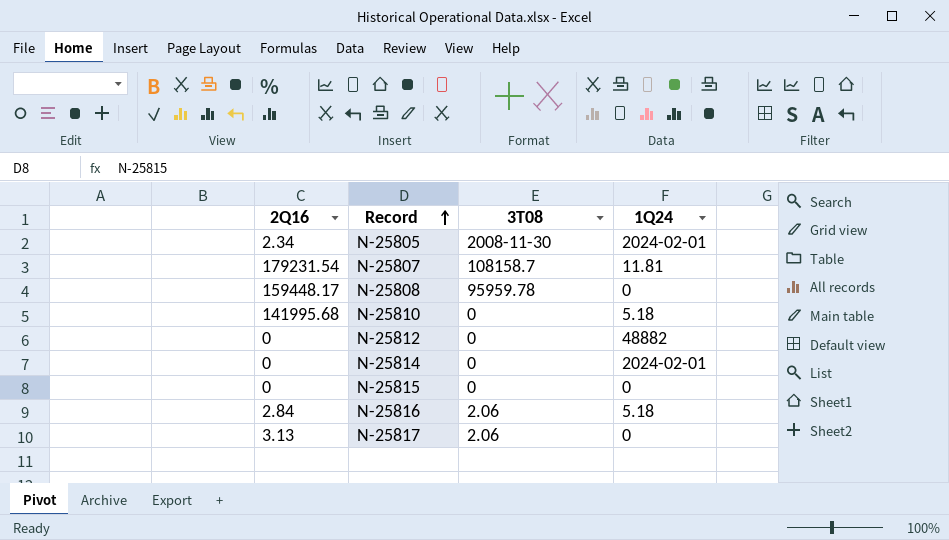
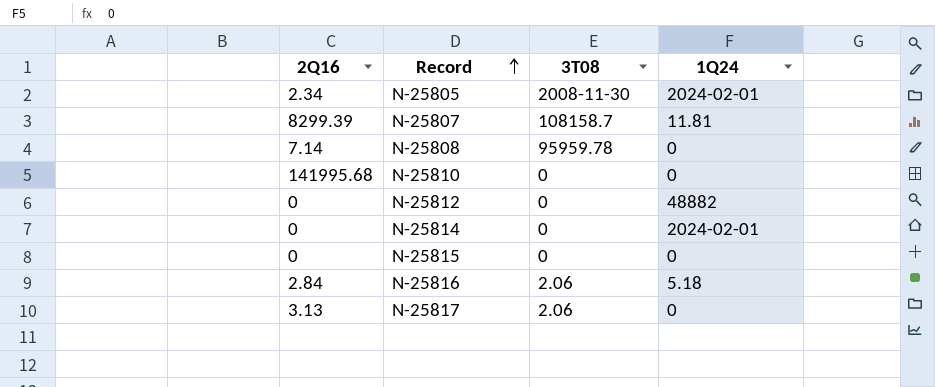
N-25807 | 2Q16: 179231.54 -> 8299.39
N-25808 | 2Q16: 159448.17 -> 7.14
N-25810 | 1Q24: 5.18 -> 0

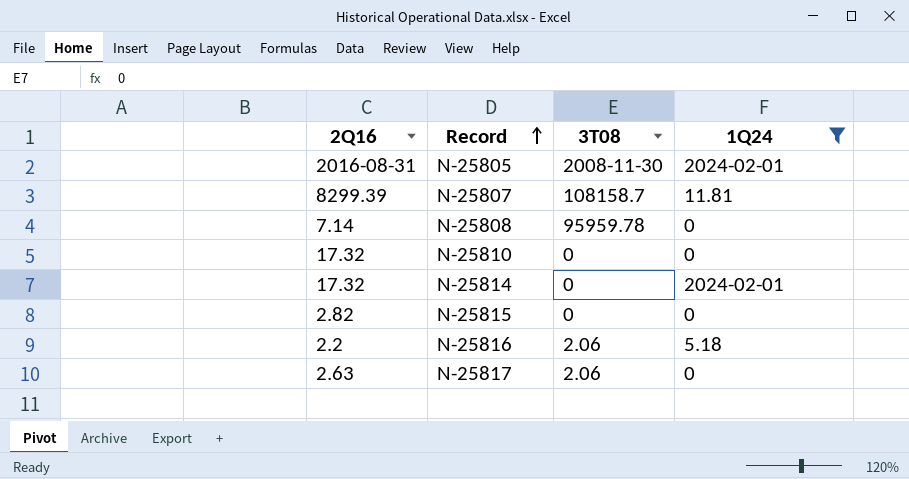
filter: none -> 1Q24 != 48882
N-25805 | 2Q16: 2.34 -> 2016-08-31
N-25810 | 2Q16: 141995.68 -> 17.32
N-25814 | 2Q16: 0 -> 17.32
N-25815 | 2Q16: 0 -> 2.82
N-25816 | 2Q16: 2.84 -> 2.2
N-25817 | 2Q16: 3.13 -> 2.63

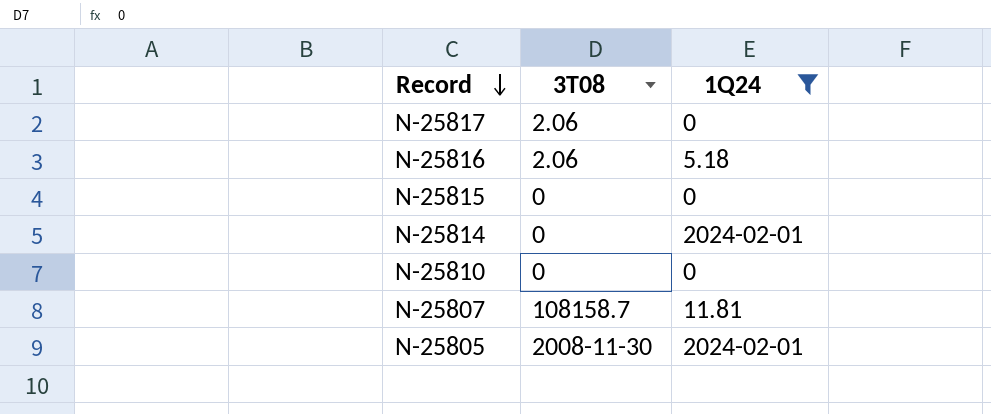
row order: Record ascending -> Record descending
column 2Q16 | position: 1 -> none
row N-25808: 7.14 | 95959.78 | 0 -> none

